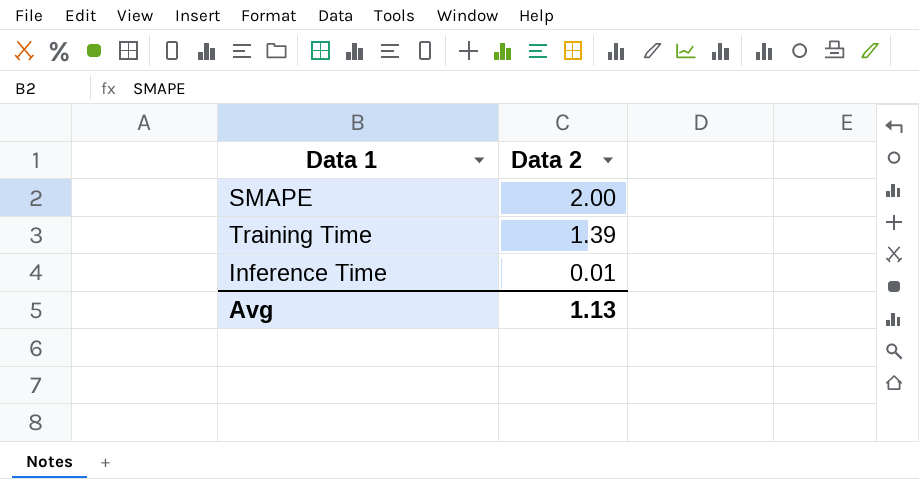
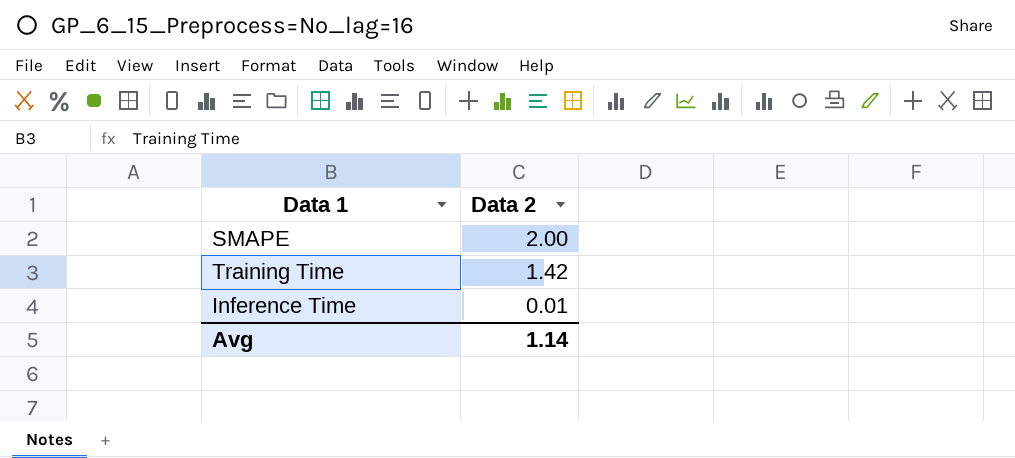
Training Time | Data 2: 1.39 -> 1.42
Avg | Data 2: 1.13 -> 1.14

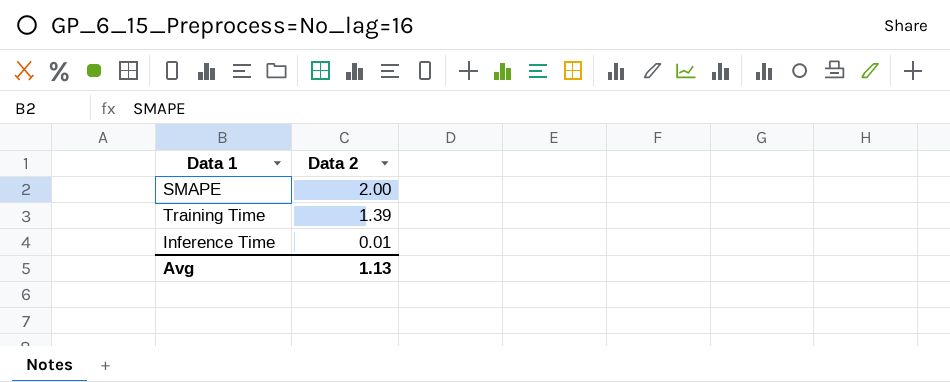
Training Time | Data 2: 1.42 -> 1.39
Avg | Data 2: 1.14 -> 1.13

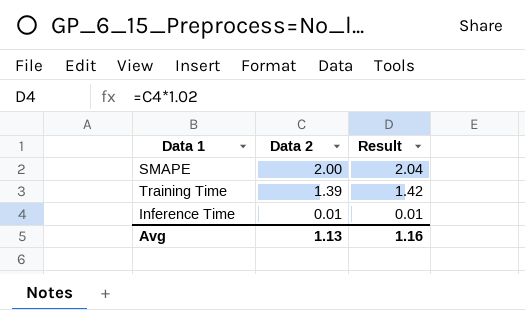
column Result | formula: none -> [Data 2] * 1.02

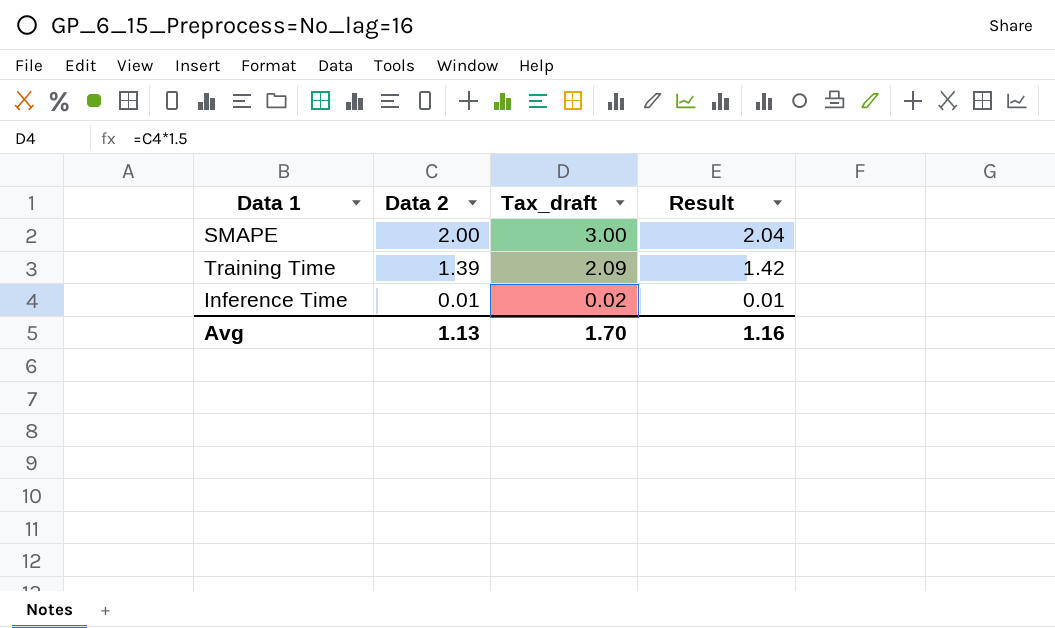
column Tax_draft | formula: none -> [Data 2] * 1.5

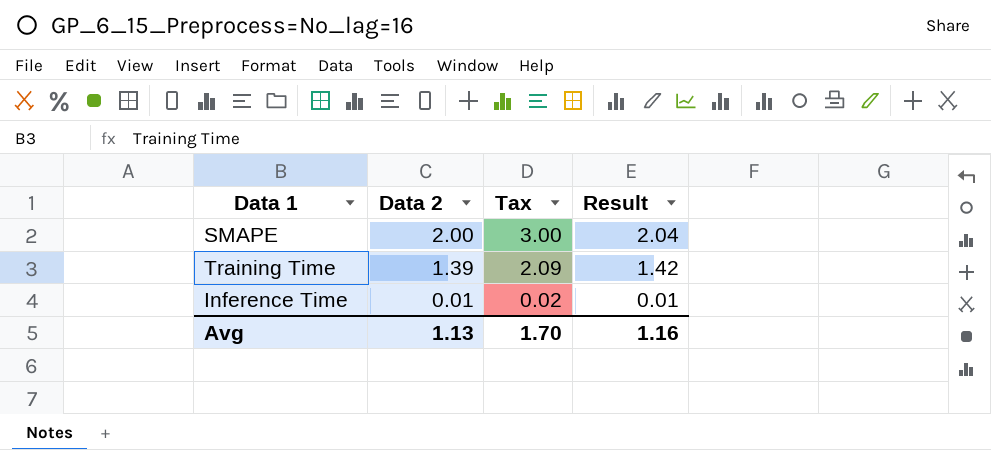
column name: Tax_draft -> Tax

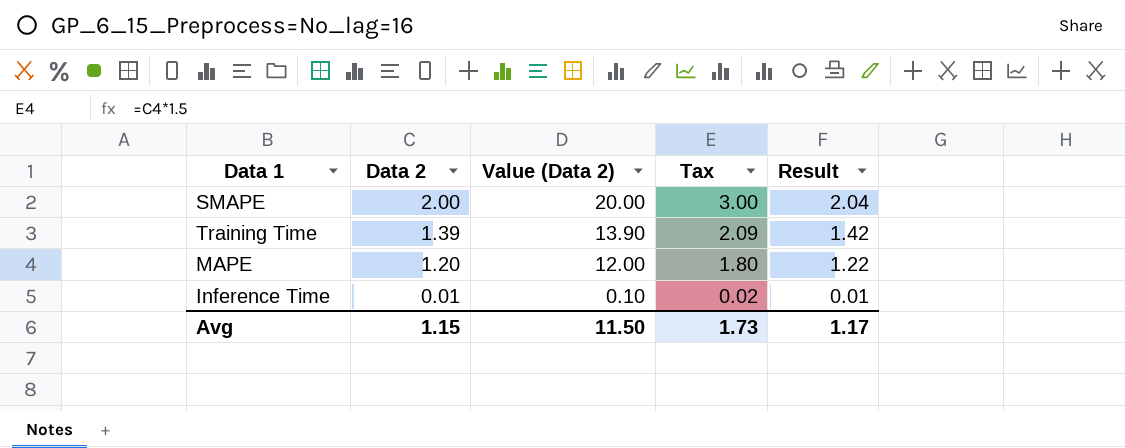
column Value (Data 2) | formula: none -> [Data 2] * 10
row MAPE: none -> 1.20 | 12.00 | 1.80 | 1.22
Avg | Data 2: 1.13 -> 1.15
Avg | Tax: 1.70 -> 1.73
Avg | Result: 1.16 -> 1.17

